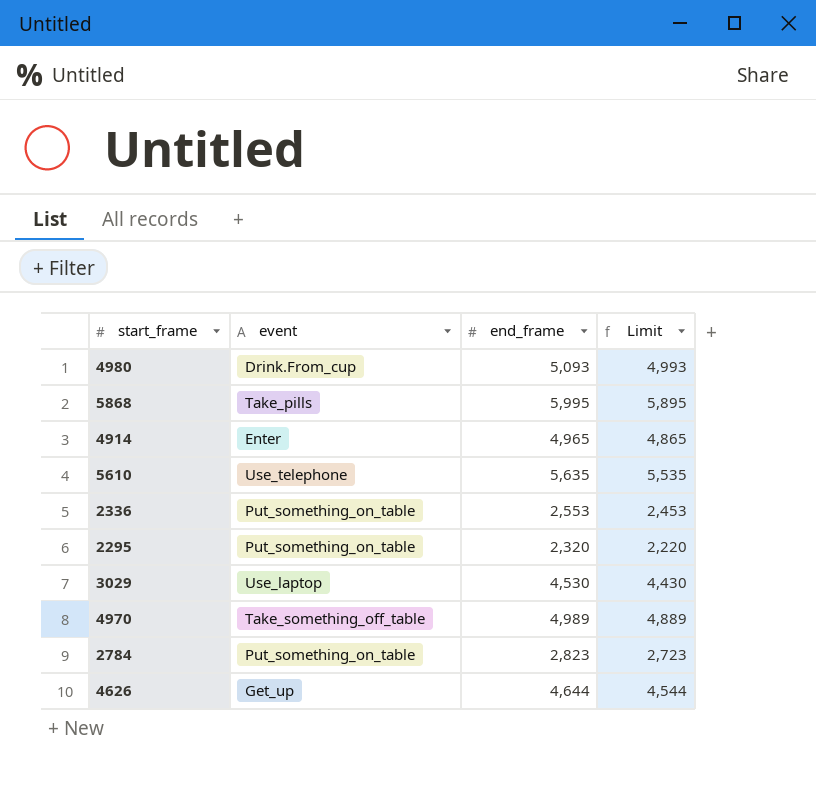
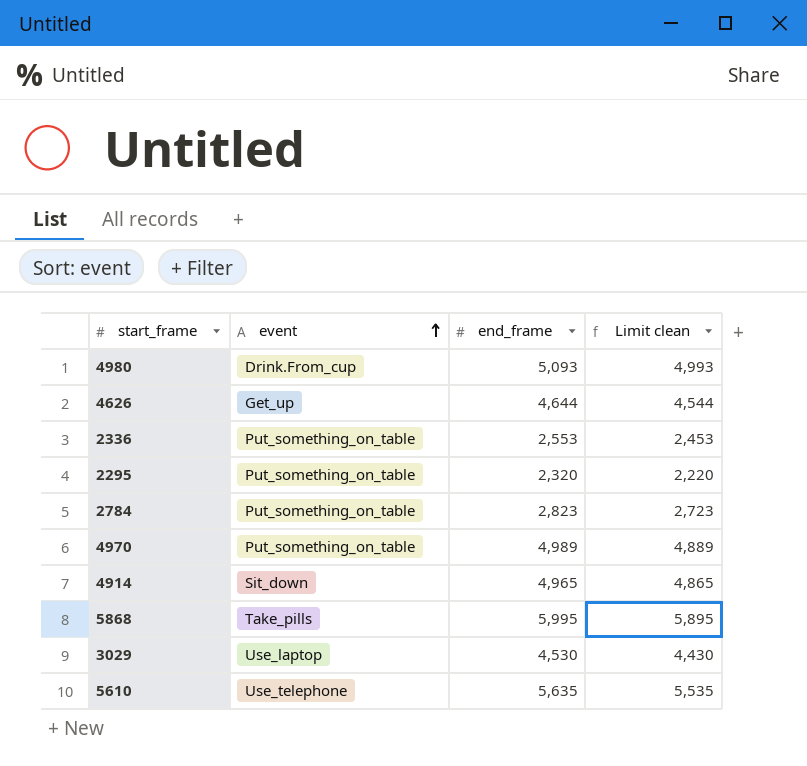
row order: none -> event ascending
column name: Limit -> Limit clean
4970 | event: Take_something_off_table -> Put_something_on_table
4914 | event: Enter -> Sit_down

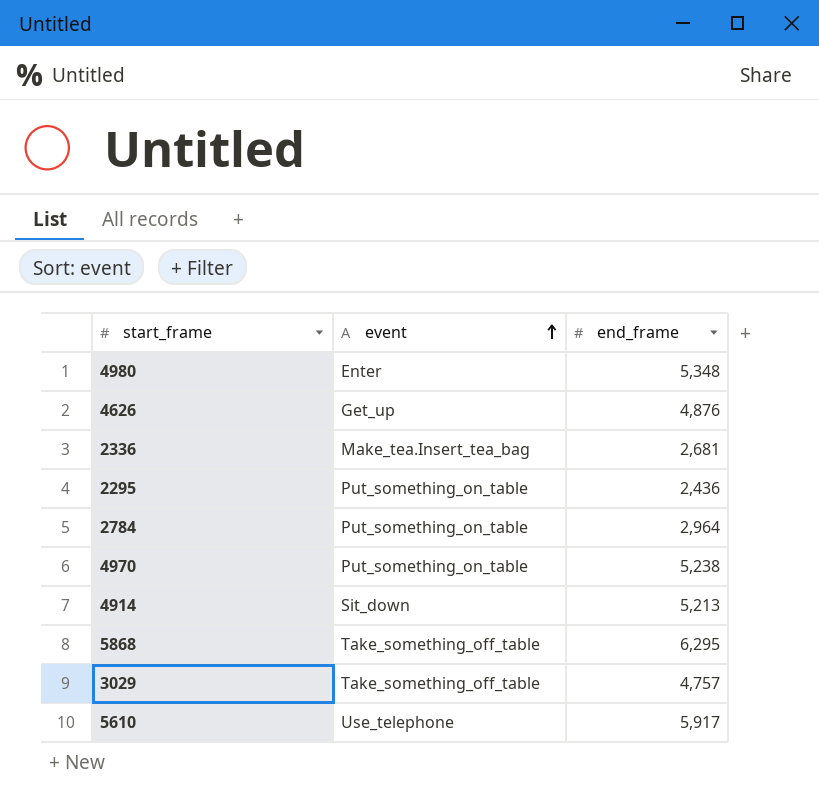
column Limit clean | formula: [end_frame] - 100 -> none
4980 | event: Drink.From_cup -> Enter
4980 | end_frame: 5,093 -> 5,348
4626 | end_frame: 4,644 -> 4,876
2336 | event: Put_something_on_table -> Make_tea.Insert_tea_bag
2336 | end_frame: 2,553 -> 2,681
2295 | end_frame: 2,320 -> 2,436
2784 | end_frame: 2,823 -> 2,964
4970 | end_frame: 4,989 -> 5,238
4914 | end_frame: 4,965 -> 5,213
5868 | event: Take_pills -> Take_something_off_table
5868 | end_frame: 5,995 -> 6,295
3029 | event: Use_laptop -> Take_something_off_table
3029 | end_frame: 4,530 -> 4,757
5610 | end_frame: 5,635 -> 5,917

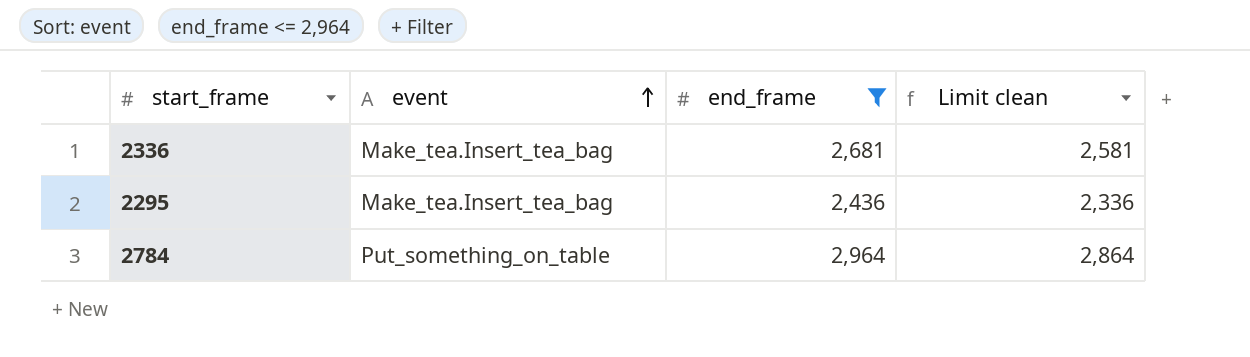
filter: none -> end_frame <= 2,964
column Limit clean | formula: none -> [end_frame] - 100
2295 | event: Put_something_on_table -> Make_tea.Insert_tea_bag

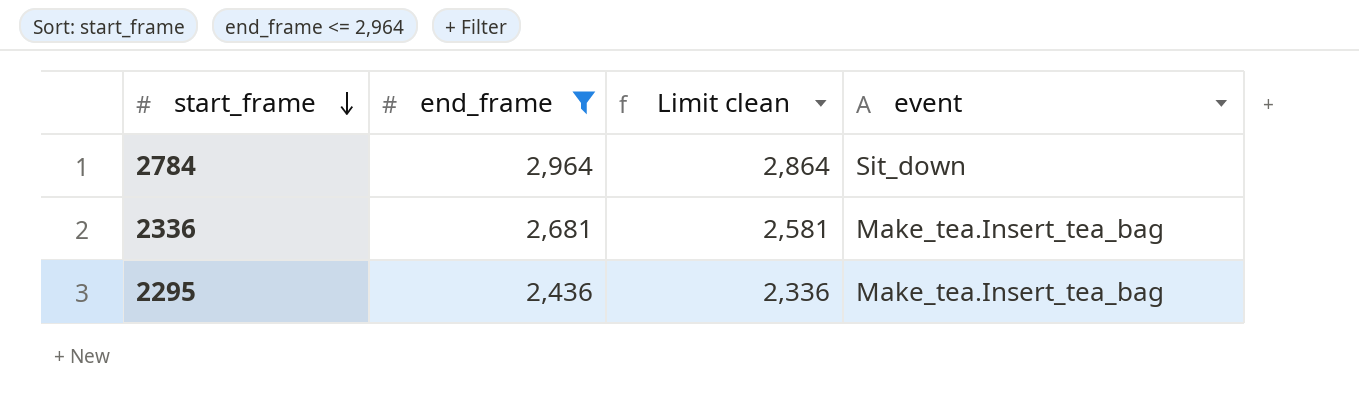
row order: event ascending -> start_frame descending
column event | position: 2 -> 4
2784 | event: Put_something_on_table -> Sit_down

